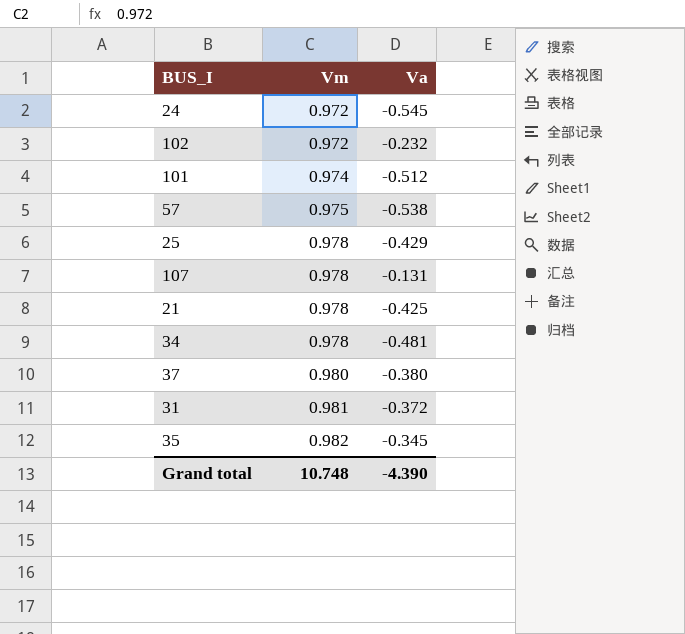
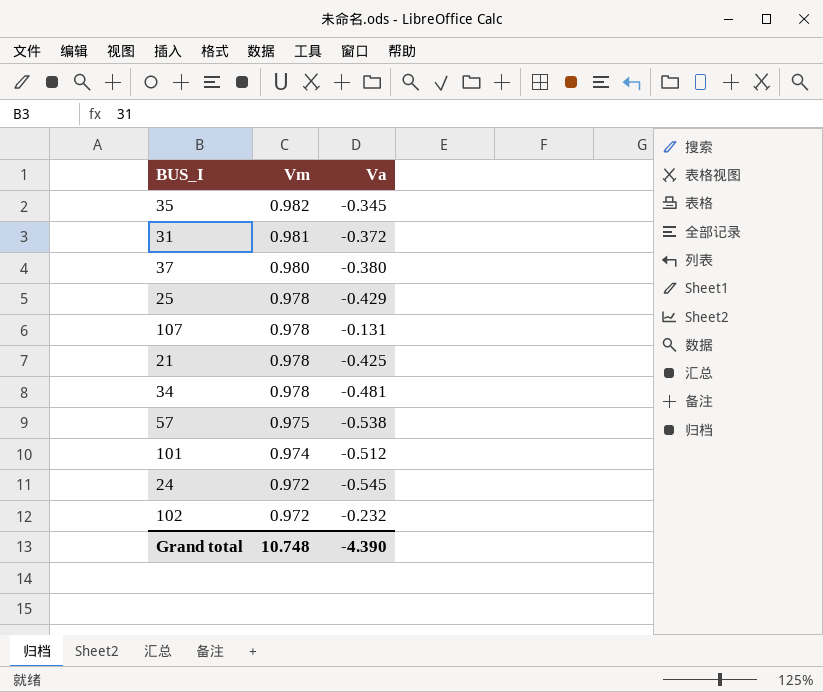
row order: Vm ascending -> Vm descending

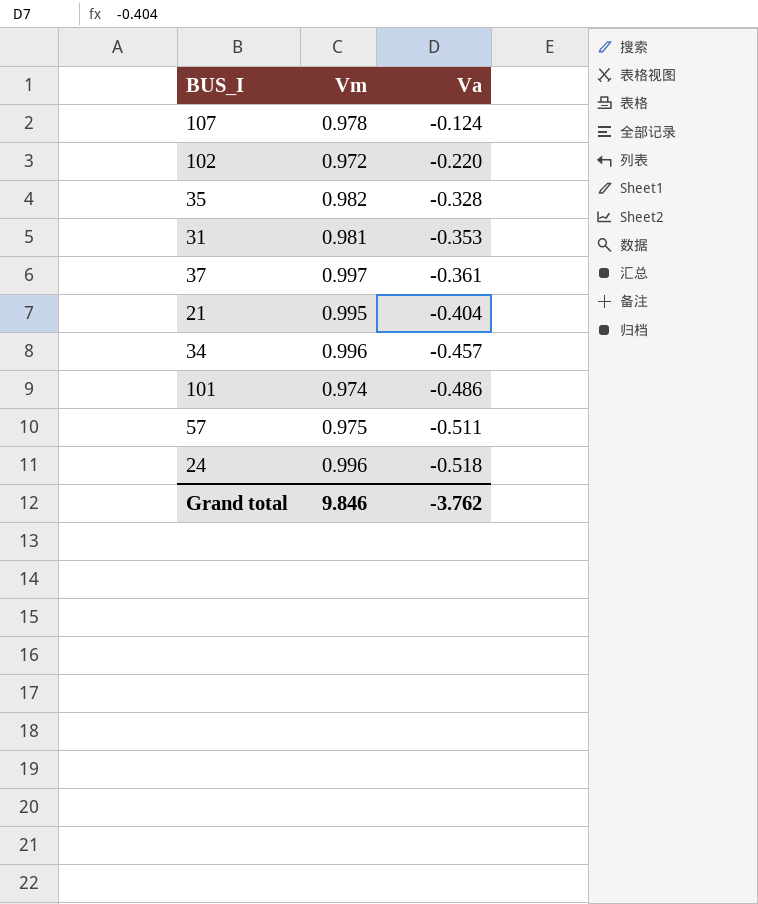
row order: Vm descending -> Va descending
row 25: 0.978 | -0.429 -> none
107 | Va: -0.131 -> -0.124
102 | Va: -0.232 -> -0.220
35 | Va: -0.345 -> -0.328
31 | Va: -0.372 -> -0.353
37 | Vm: 0.980 -> 0.997
37 | Va: -0.380 -> -0.361
21 | Vm: 0.978 -> 0.995
21 | Va: -0.425 -> -0.404
34 | Vm: 0.978 -> 0.996
34 | Va: -0.481 -> -0.457
101 | Va: -0.512 -> -0.486
57 | Va: -0.538 -> -0.511
24 | Vm: 0.972 -> 0.996
24 | Va: -0.545 -> -0.518
Grand total | Vm: 10.748 -> 9.846
Grand total | Va: -4.390 -> -3.762

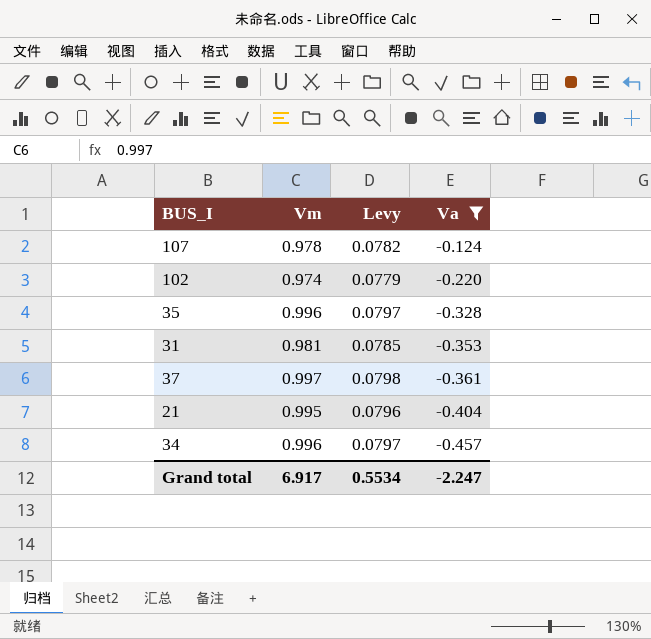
filter: none -> Va >= -0.457
column Levy | formula: none -> [Vm] * 0.08
102 | Vm: 0.972 -> 0.974
35 | Vm: 0.982 -> 0.996
Grand total | Vm: 9.846 -> 6.917
Grand total | Va: -3.762 -> -2.247

